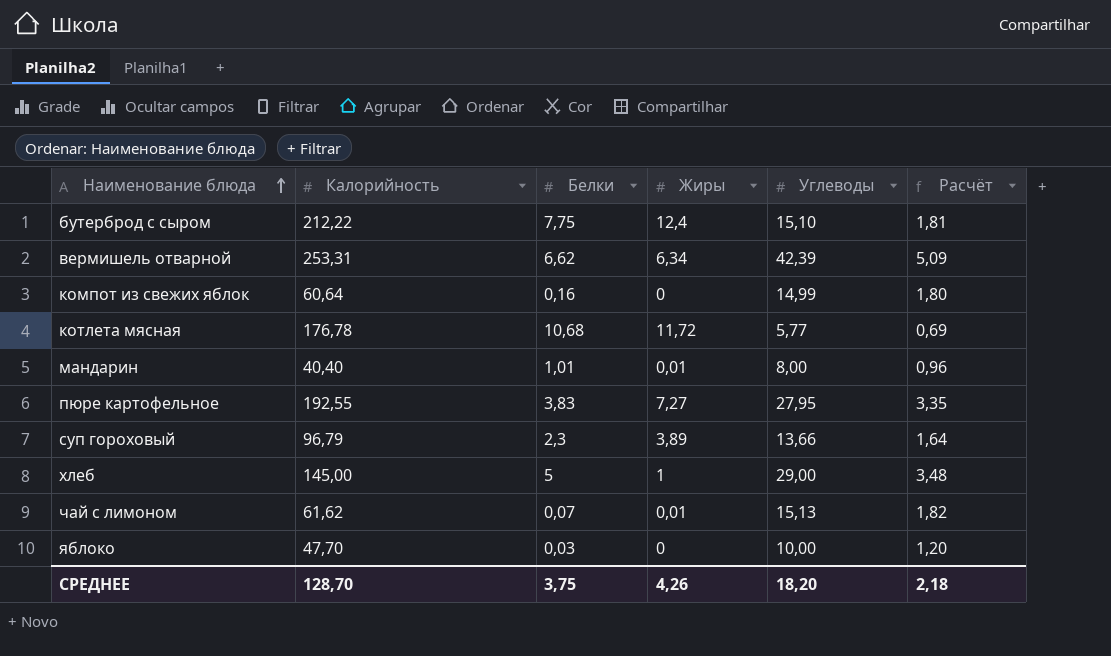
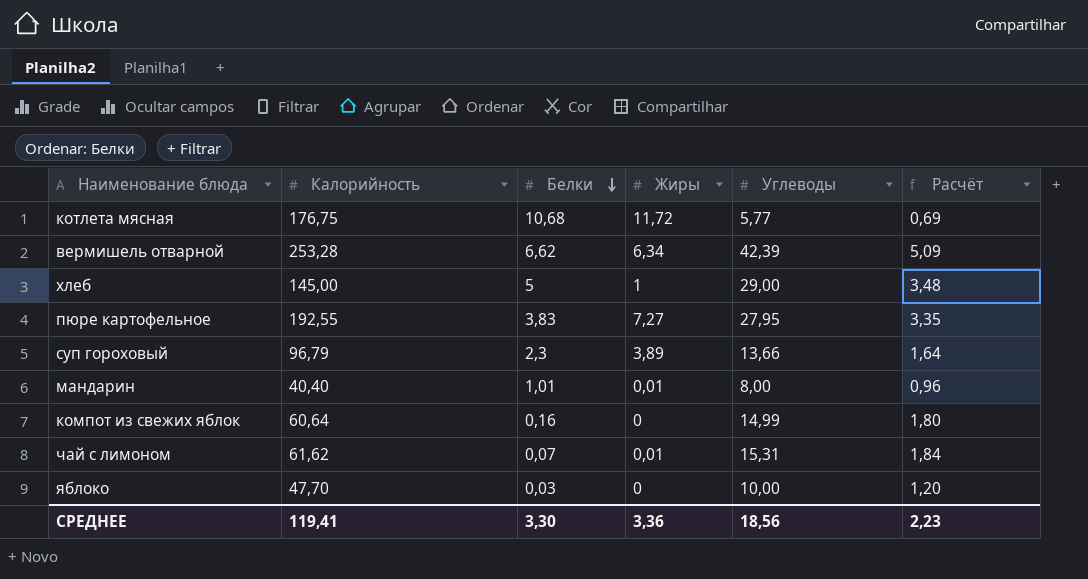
row order: Наименование блюда ascending -> Белки descending
row бутерброд с сыром: 212,22 | 7,75 | 12,4 | 15,10 | 1,81 -> none
котлета мясная | Калорийность: 176,78 -> 176,75
вермишель отварной | Калорийность: 253,31 -> 253,28
чай с лимоном | Углеводы: 15,13 -> 15,31
чай с лимоном | Расчёт: 1,82 -> 1,84
СРЕДНЕЕ | Калорийность: 128,70 -> 119,41
СРЕДНЕЕ | Белки: 3,75 -> 3,30
СРЕДНЕЕ | Жиры: 4,26 -> 3,36
СРЕДНЕЕ | Углеводы: 18,20 -> 18,56
СРЕДНЕЕ | Расчёт: 2,18 -> 2,23

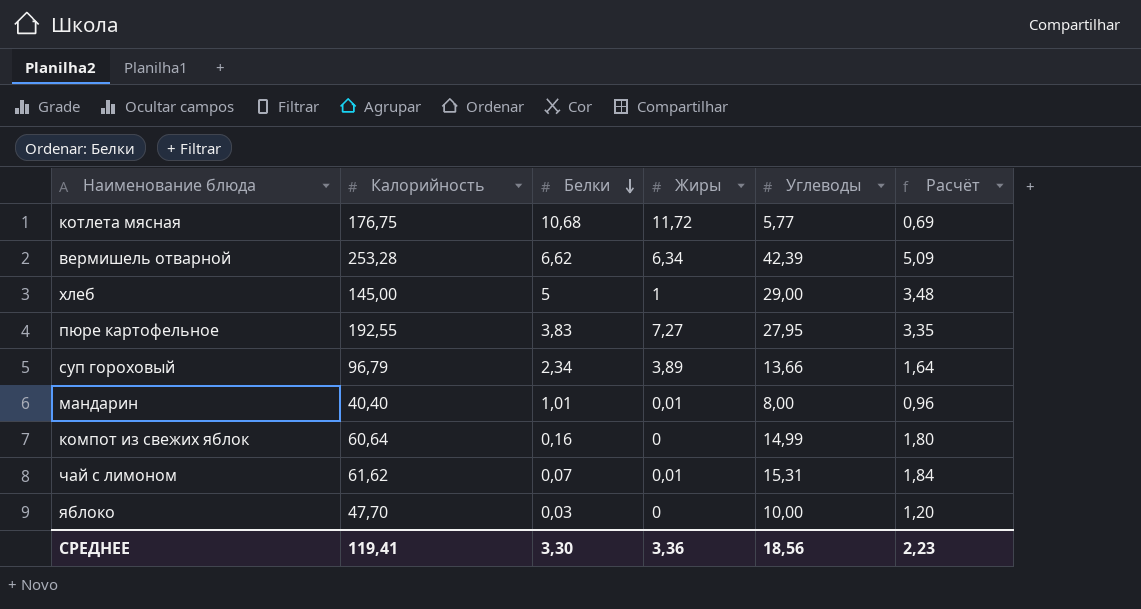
суп гороховый | Белки: 2,3 -> 2,34

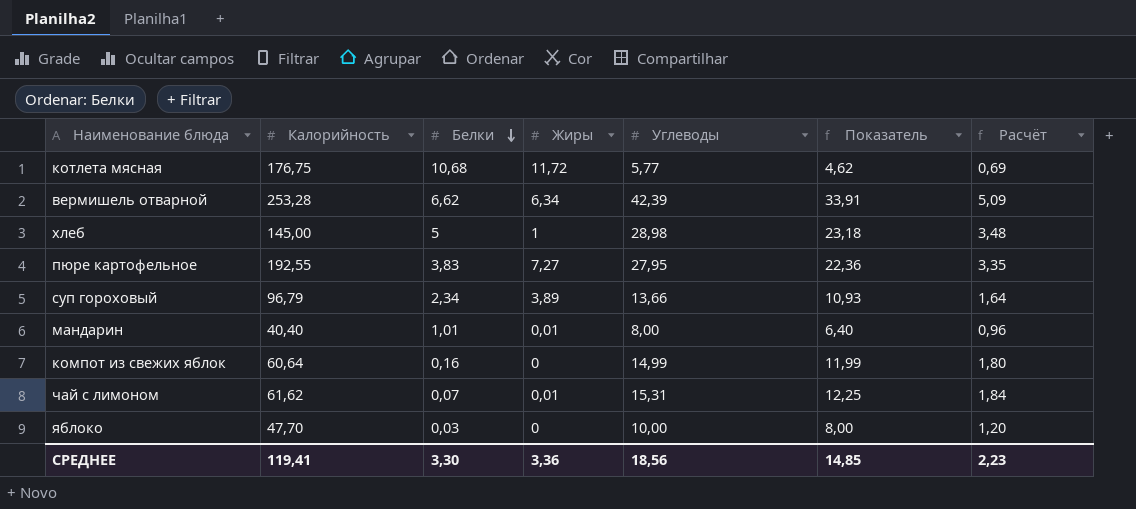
column Показатель | formula: none -> [Углеводы] * 0,8
хлеб | Углеводы: 29,00 -> 28,98

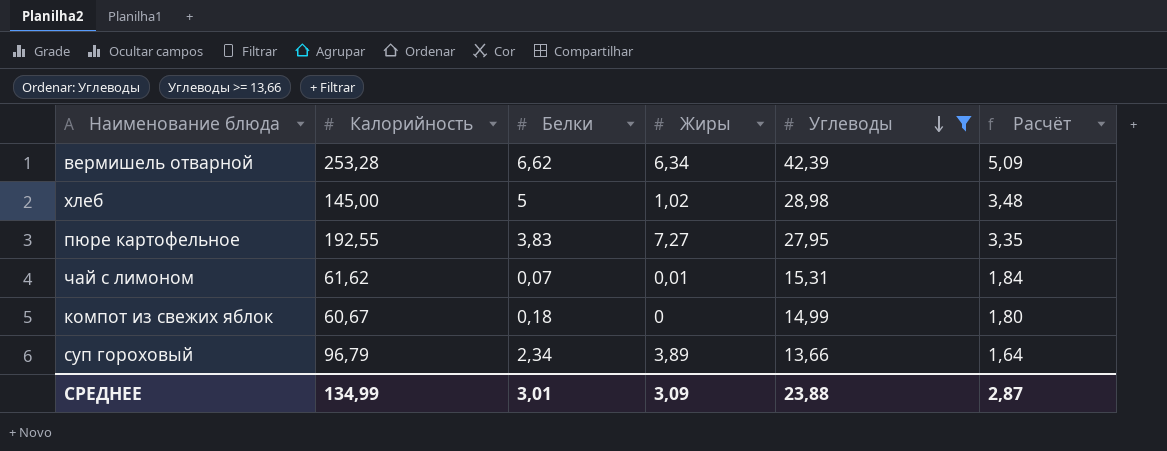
filter: none -> Углеводы >= 13,66
row order: Белки descending -> Углеводы descending
column Показатель | formula: [Углеводы] * 0,8 -> none
хлеб | Жиры: 1 -> 1,02
компот из свежих яблок | Калорийность: 60,64 -> 60,67
компот из свежих яблок | Белки: 0,16 -> 0,18
СРЕДНЕЕ | Калорийность: 119,41 -> 134,99
СРЕДНЕЕ | Белки: 3,30 -> 3,01
СРЕДНЕЕ | Жиры: 3,36 -> 3,09
СРЕДНЕЕ | Углеводы: 18,56 -> 23,88
СРЕДНЕЕ | Расчёт: 2,23 -> 2,87

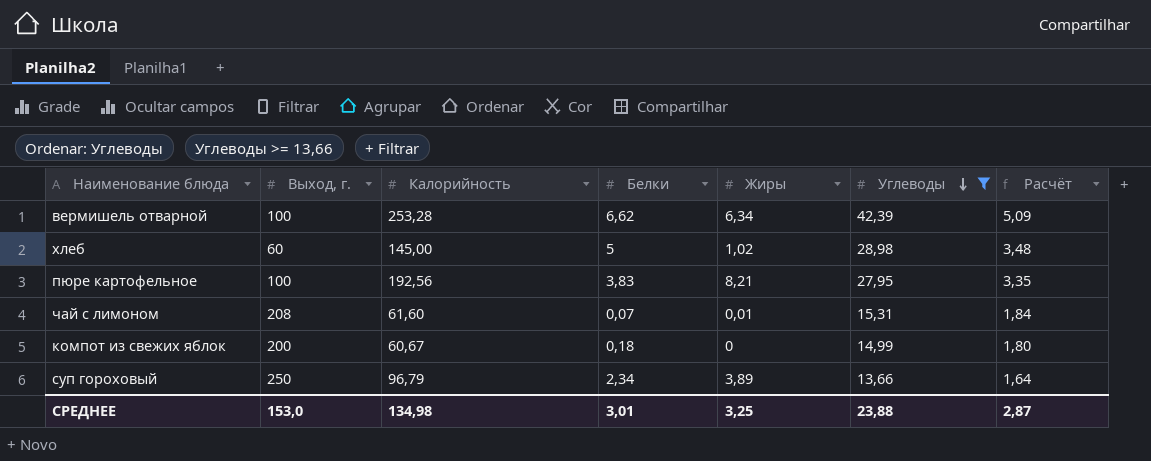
column Выход, г. | position: none -> 2
пюре картофельное | Калорийность: 192,55 -> 192,56
пюре картофельное | Жиры: 7,27 -> 8,21
чай с лимоном | Калорийность: 61,62 -> 61,60
СРЕДНЕЕ | Калорийность: 134,99 -> 134,98
СРЕДНЕЕ | Жиры: 3,09 -> 3,25

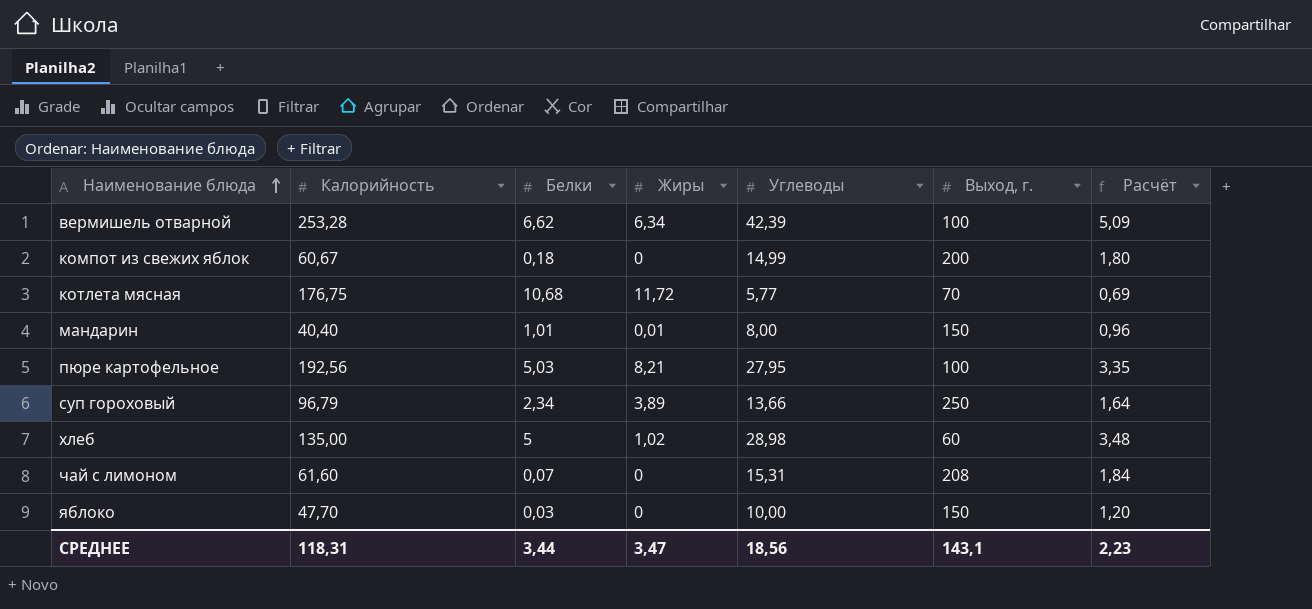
filter: Углеводы >= 13,66 -> none
row order: Углеводы descending -> Наименование блюда ascending
column Выход, г. | position: 2 -> 6
пюре картофельное | Белки: 3,83 -> 5,03
хлеб | Калорийность: 145,00 -> 135,00
чай с лимоном | Жиры: 0,01 -> 0
СРЕДНЕЕ | Калорийность: 134,98 -> 118,31
СРЕДНЕЕ | Белки: 3,01 -> 3,44
СРЕДНЕЕ | Жиры: 3,25 -> 3,47
СРЕДНЕЕ | Углеводы: 23,88 -> 18,56
СРЕДНЕЕ | Выход, г.: 153,0 -> 143,1
СРЕДНЕЕ | Расчёт: 2,87 -> 2,23

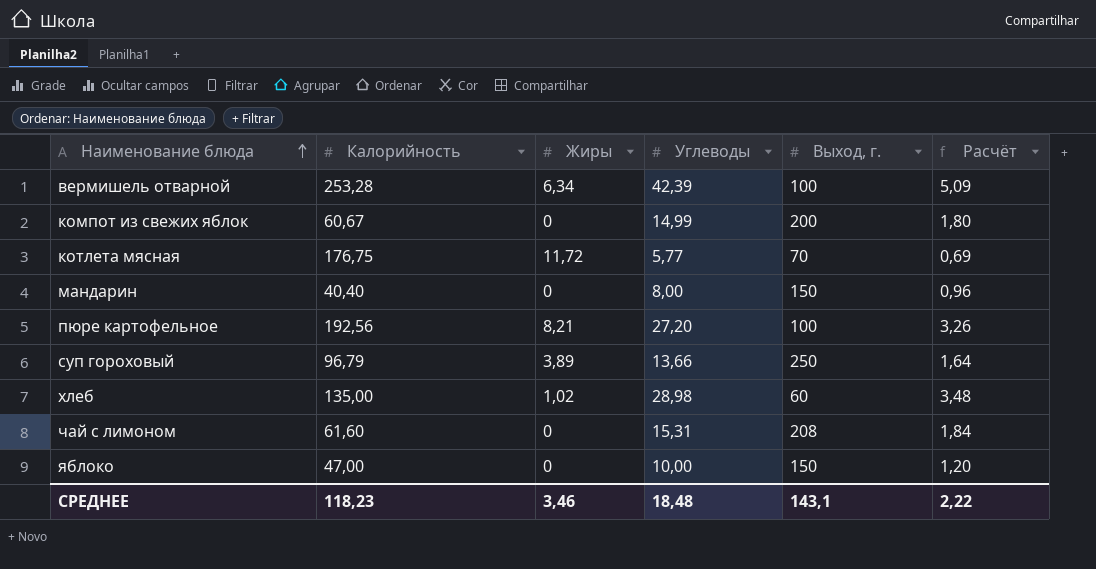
column Белки | position: 3 -> none
мандарин | Жиры: 0,01 -> 0
пюре картофельное | Углеводы: 27,95 -> 27,20
пюре картофельное | Расчёт: 3,35 -> 3,26
яблоко | Калорийность: 47,70 -> 47,00
СРЕДНЕЕ | Калорийность: 118,31 -> 118,23
СРЕДНЕЕ | Жиры: 3,47 -> 3,46
СРЕДНЕЕ | Углеводы: 18,56 -> 18,48
СРЕДНЕЕ | Расчёт: 2,23 -> 2,22

